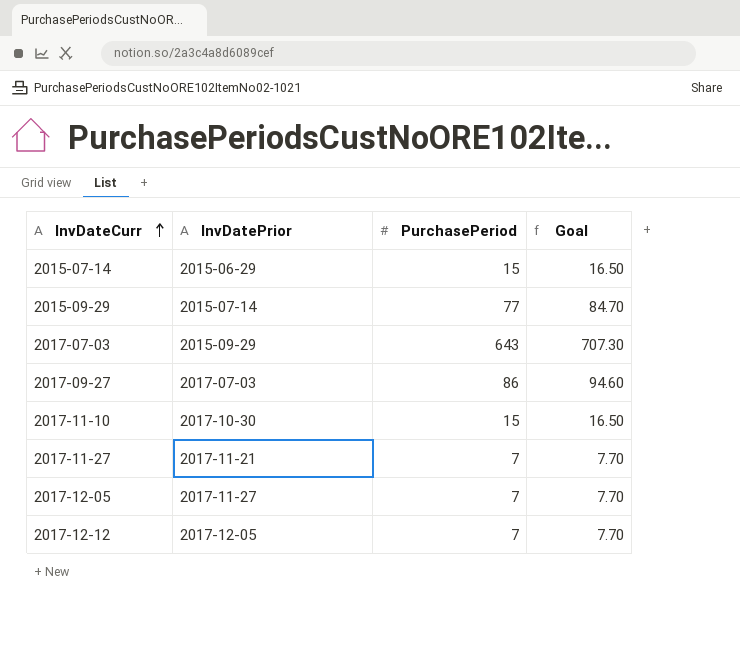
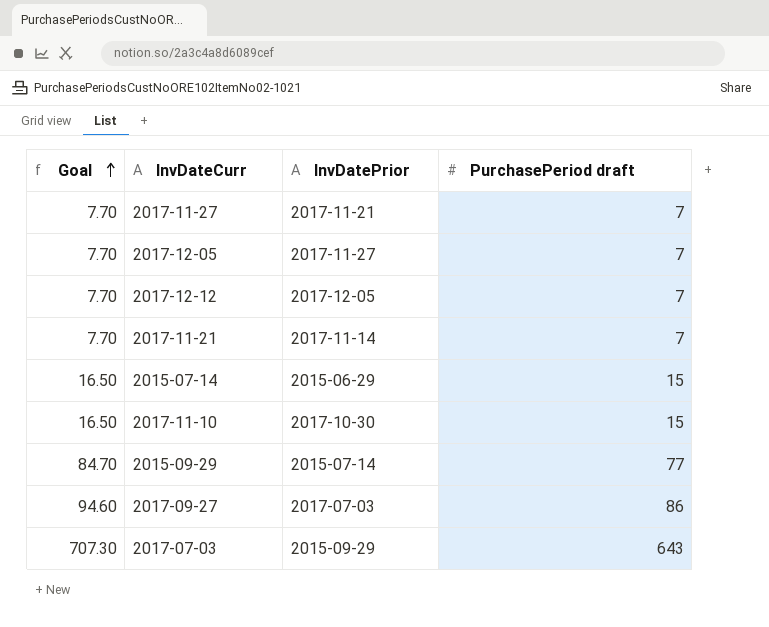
row order: InvDateCurr ascending -> Goal ascending
column Goal | position: 4 -> 1
column name: PurchasePeriod -> PurchasePeriod draft
row 2017-11-21: none -> 7.70 | 2017-11-14 | 7

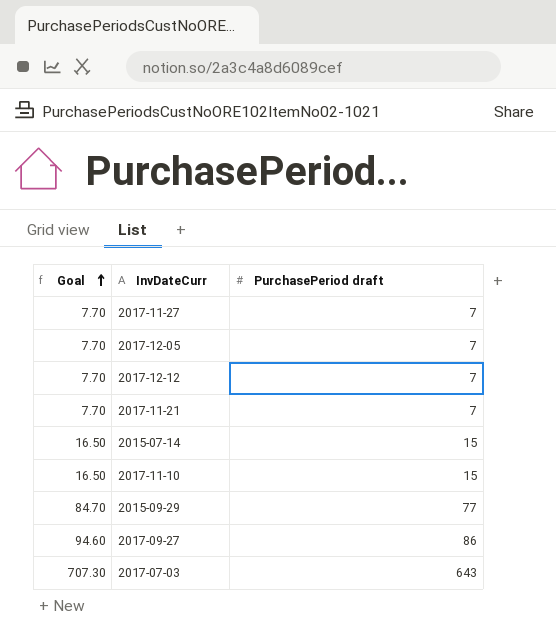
column InvDatePrior | position: 3 -> none

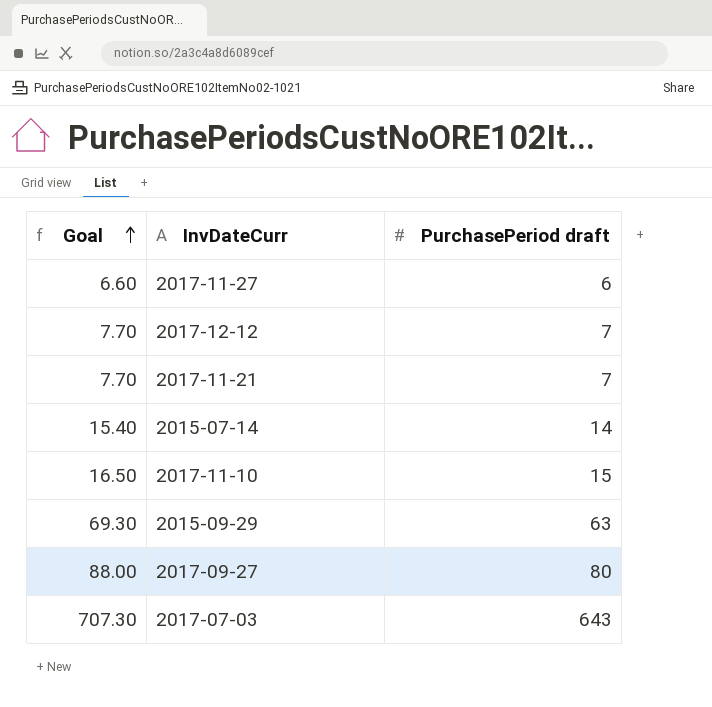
row 2017-12-05: 7.70 | 7 -> none
2017-11-27 | Goal: 7.70 -> 6.60
2017-11-27 | PurchasePeriod draft: 7 -> 6
2015-07-14 | Goal: 16.50 -> 15.40
2015-07-14 | PurchasePeriod draft: 15 -> 14
2015-09-29 | Goal: 84.70 -> 69.30
2015-09-29 | PurchasePeriod draft: 77 -> 63
2017-09-27 | Goal: 94.60 -> 88.00
2017-09-27 | PurchasePeriod draft: 86 -> 80

